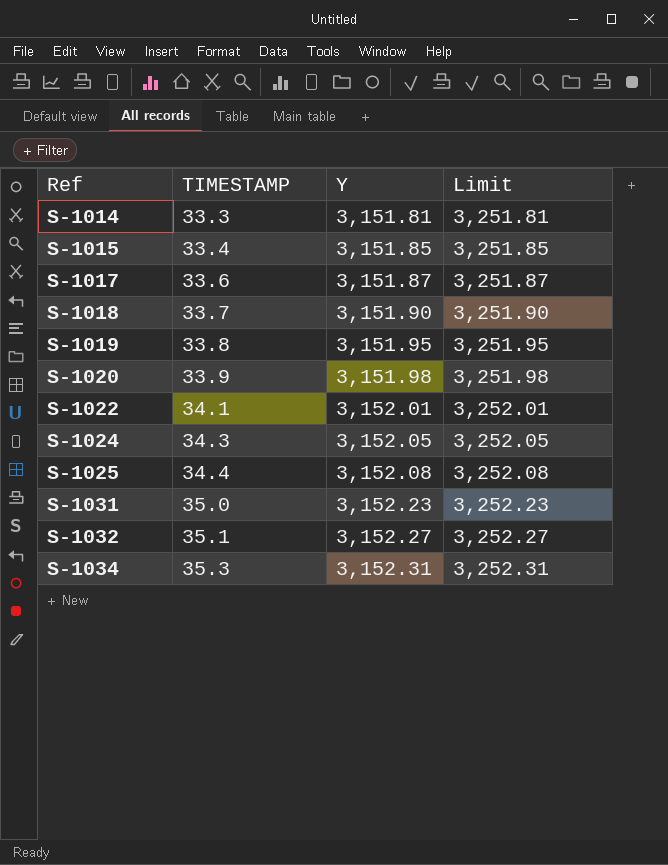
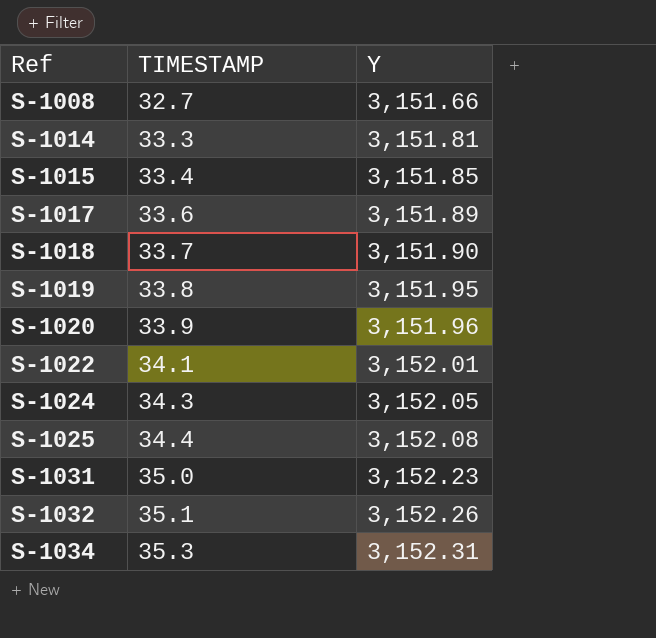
column Limit | formula: [Y] + 100 -> none
row S-1008: none -> 32.7 | 3,151.66
S-1017 | Y: 3,151.87 -> 3,151.89
S-1020 | Y: 3,151.98 -> 3,151.96
S-1032 | Y: 3,152.27 -> 3,152.26

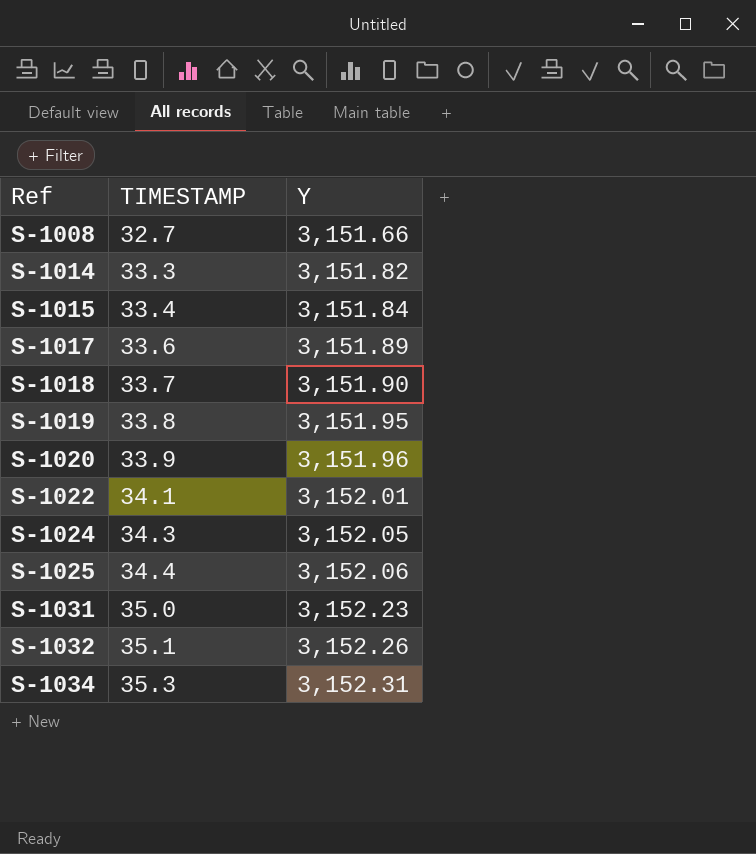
S-1014 | Y: 3,151.81 -> 3,151.82
S-1015 | Y: 3,151.85 -> 3,151.84
S-1025 | Y: 3,152.08 -> 3,152.06

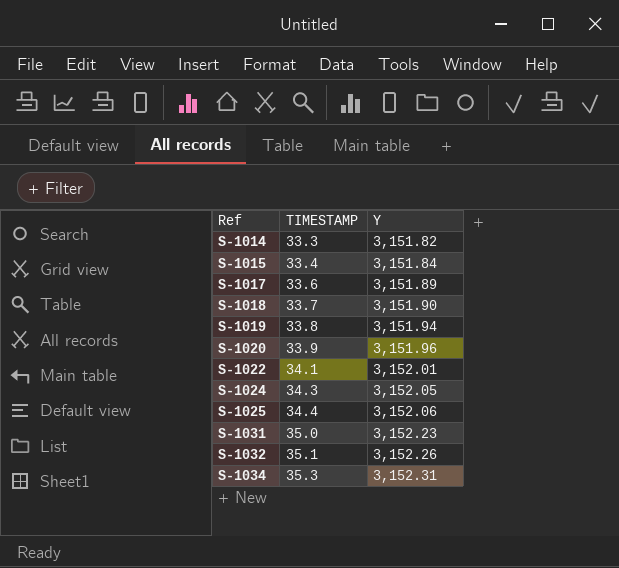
row S-1008: 32.7 | 3,151.66 -> none
S-1019 | Y: 3,151.95 -> 3,151.94

